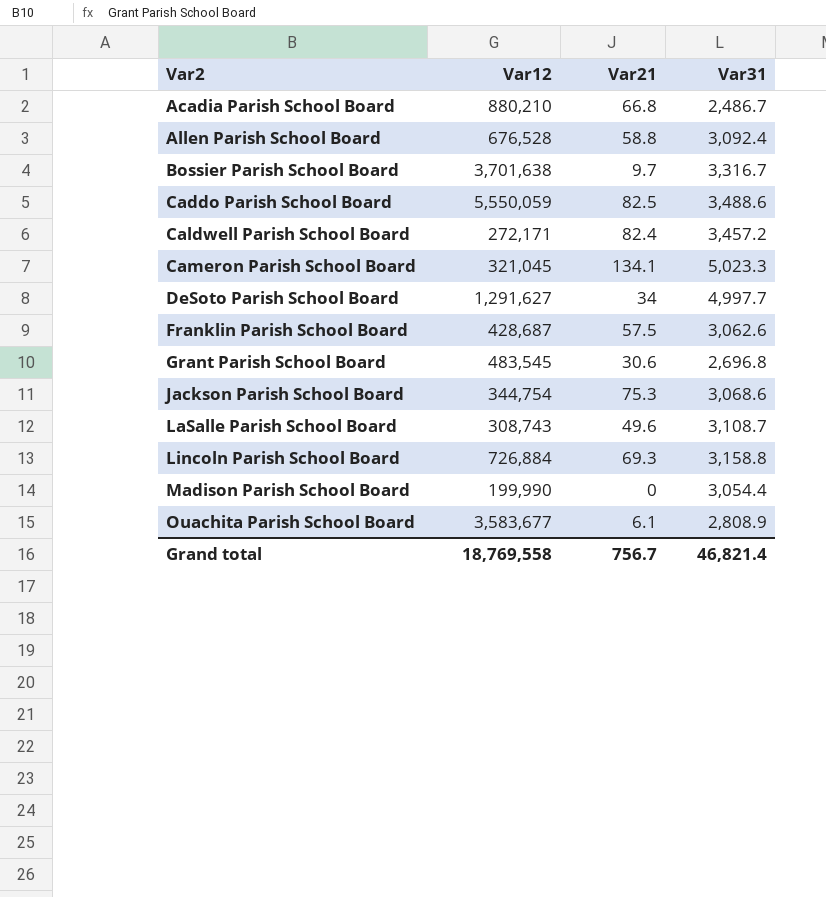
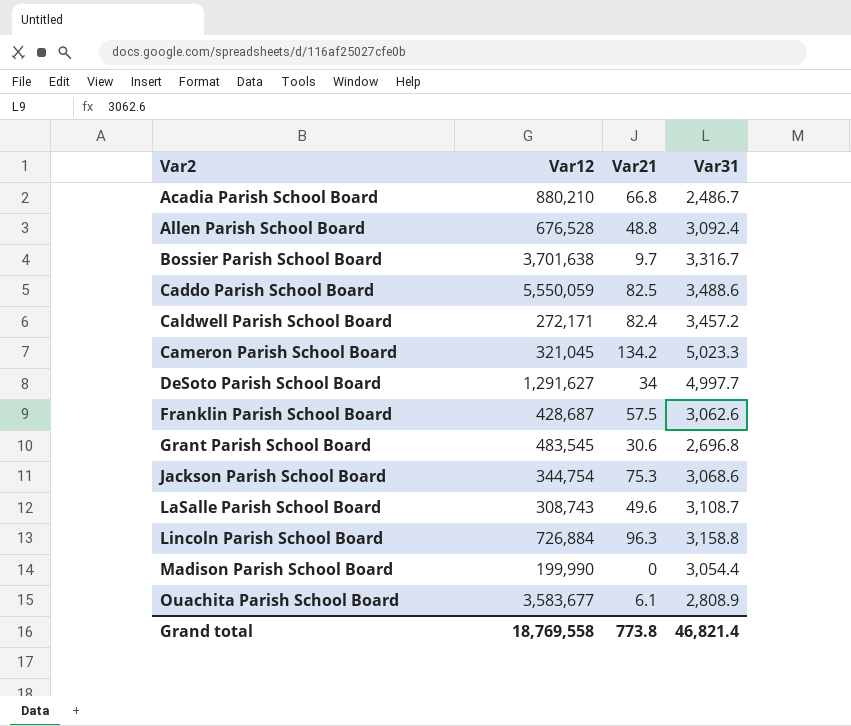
Allen Parish School Board | Var21: 58.8 -> 48.8
Cameron Parish School Board | Var21: 134.1 -> 134.2
Lincoln Parish School Board | Var21: 69.3 -> 96.3
Grand total | Var21: 756.7 -> 773.8

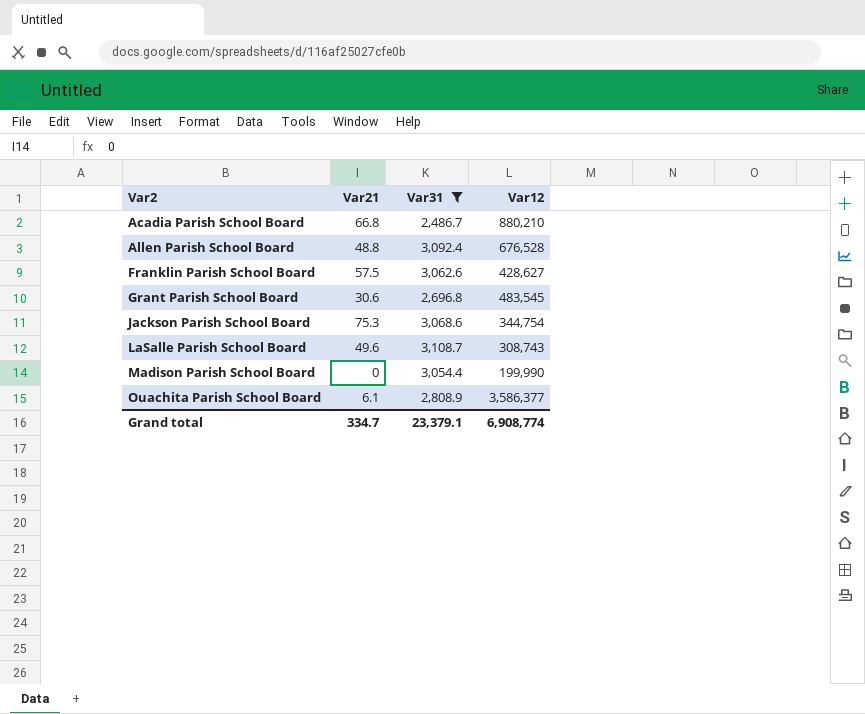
filter: none -> Var31 <= 3,108.7
column Var12 | position: 2 -> 4
Franklin Parish School Board | Var12: 428,687 -> 428,627
Ouachita Parish School Board | Var12: 3,583,677 -> 3,586,377
Grand total | Var21: 773.8 -> 334.7
Grand total | Var31: 46,821.4 -> 23,379.1
Grand total | Var12: 18,769,558 -> 6,908,774

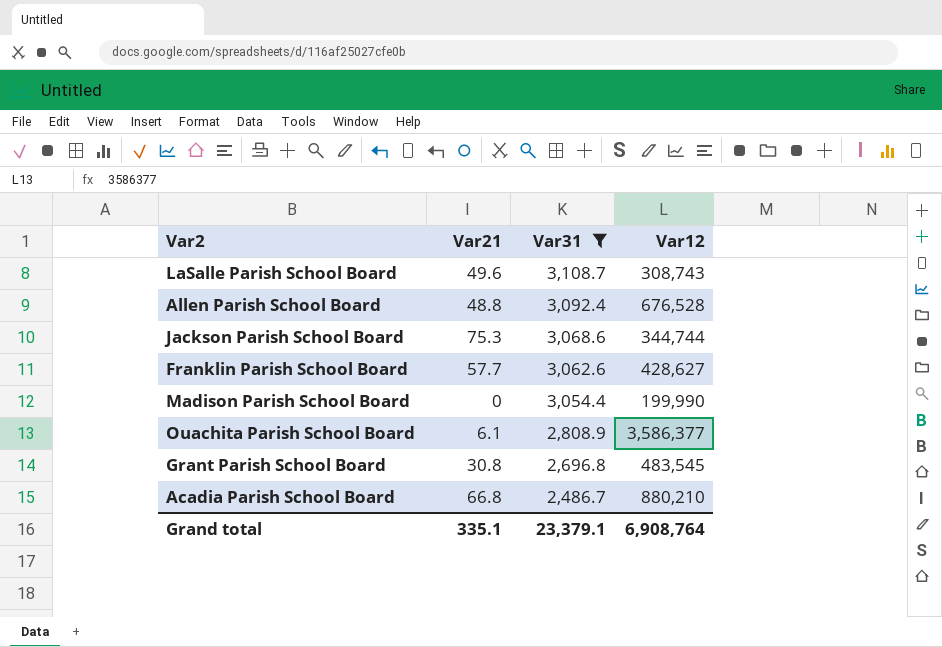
row order: Var2 ascending -> Var31 descending
Jackson Parish School Board | Var12: 344,754 -> 344,744
Franklin Parish School Board | Var21: 57.5 -> 57.7
Grant Parish School Board | Var21: 30.6 -> 30.8
Grand total | Var21: 334.7 -> 335.1
Grand total | Var12: 6,908,774 -> 6,908,764

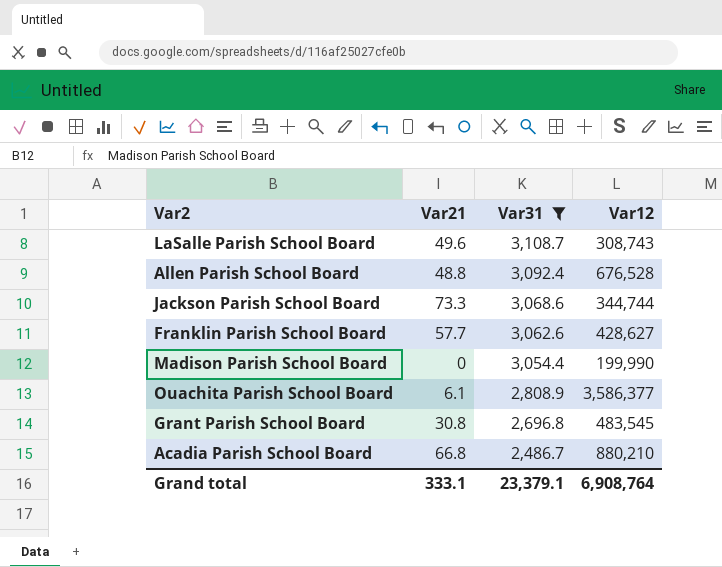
Jackson Parish School Board | Var21: 75.3 -> 73.3
Grand total | Var21: 335.1 -> 333.1

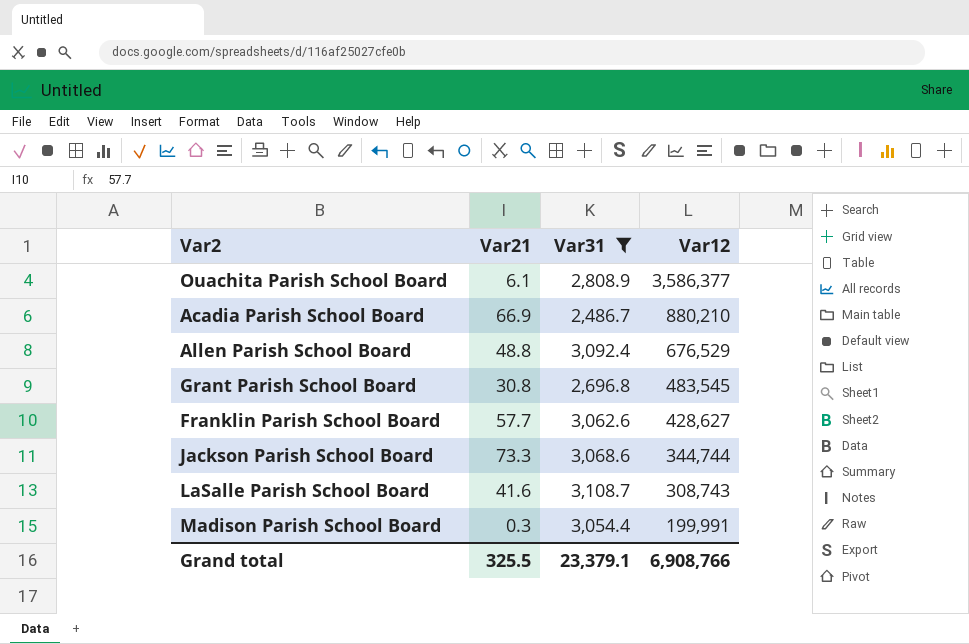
row order: Var31 descending -> Var12 descending
Acadia Parish School Board | Var21: 66.8 -> 66.9
Allen Parish School Board | Var12: 676,528 -> 676,529
LaSalle Parish School Board | Var21: 49.6 -> 41.6
Madison Parish School Board | Var21: 0 -> 0.3
Madison Parish School Board | Var12: 199,990 -> 199,991
Grand total | Var21: 333.1 -> 325.5
Grand total | Var12: 6,908,764 -> 6,908,766

